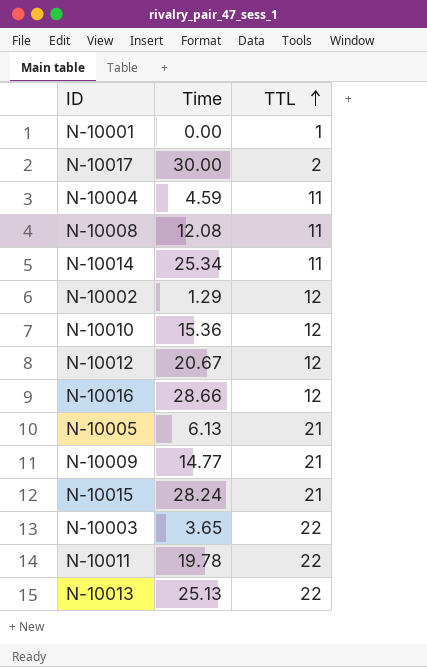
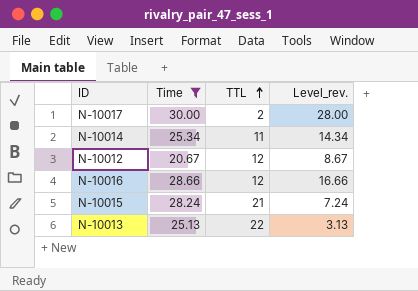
filter: none -> Time >= 20.67
column Level_rev. | formula: none -> [Time] - [TTL]

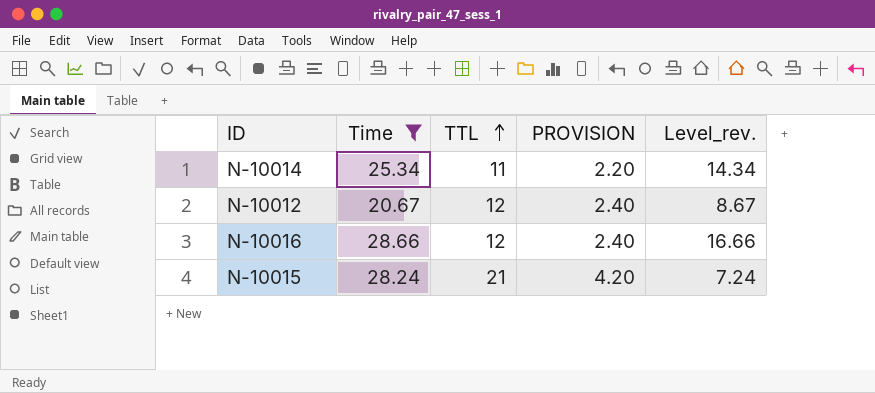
column PROVISION | formula: none -> [TTL] * 0.2
row N-10017: 30.00 | 2 | 28.00 -> none
row N-10013: 25.13 | 22 | 3.13 -> none

